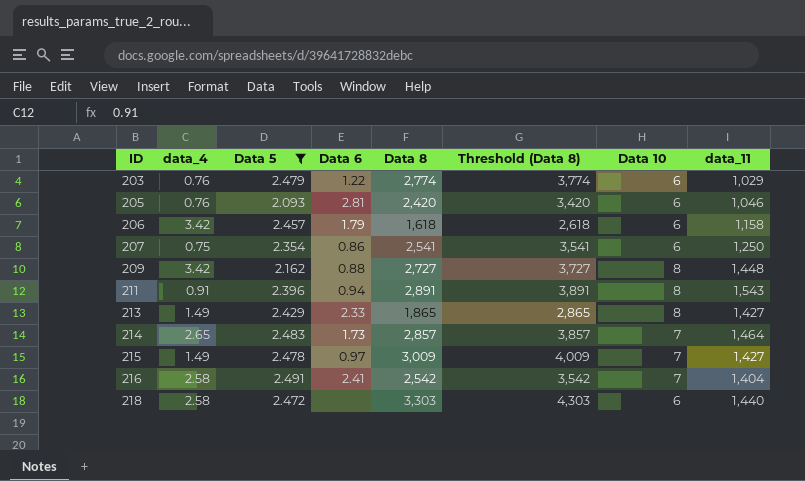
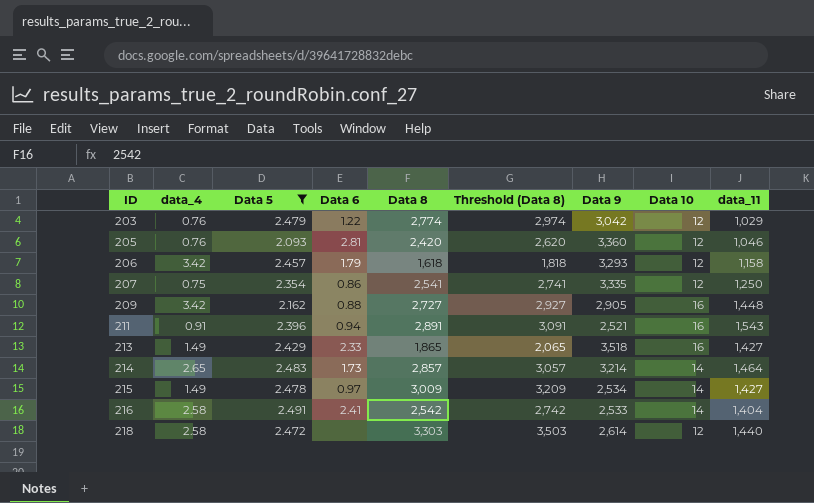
column Threshold (Data 8) | formula: [Data 8] + 1000 -> [Data 8] + 200
column Data 9 | position: none -> 7
203 | Data 10: 6 -> 12
205 | Data 10: 6 -> 12
206 | Data 10: 6 -> 12
207 | Data 10: 6 -> 12
209 | Data 10: 8 -> 16
211 | Data 10: 8 -> 16
213 | Data 10: 8 -> 16
214 | Data 10: 7 -> 14
215 | Data 10: 7 -> 14
216 | Data 10: 7 -> 14
218 | Data 10: 6 -> 12

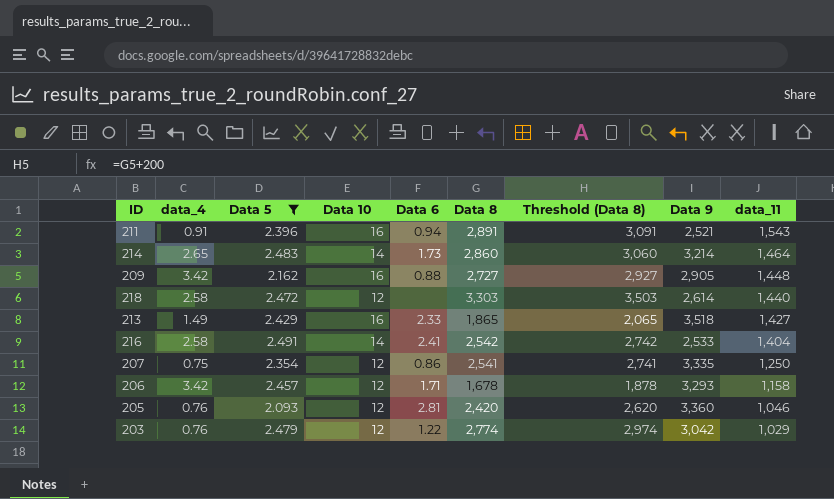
row order: ID ascending -> data_11 descending
column Data 10 | position: 8 -> 4
row 215: 1.49 | 2.478 | 0.97 | 3,009 | 3,209 | 2,534 | 14 | 1,427 -> none
214 | Data 8: 2,857 -> 2,860
214 | Threshold (Data 8): 3,057 -> 3,060
206 | Data 6: 1.79 -> 1.71
206 | Data 8: 1,618 -> 1,678
206 | Threshold (Data 8): 1,818 -> 1,878

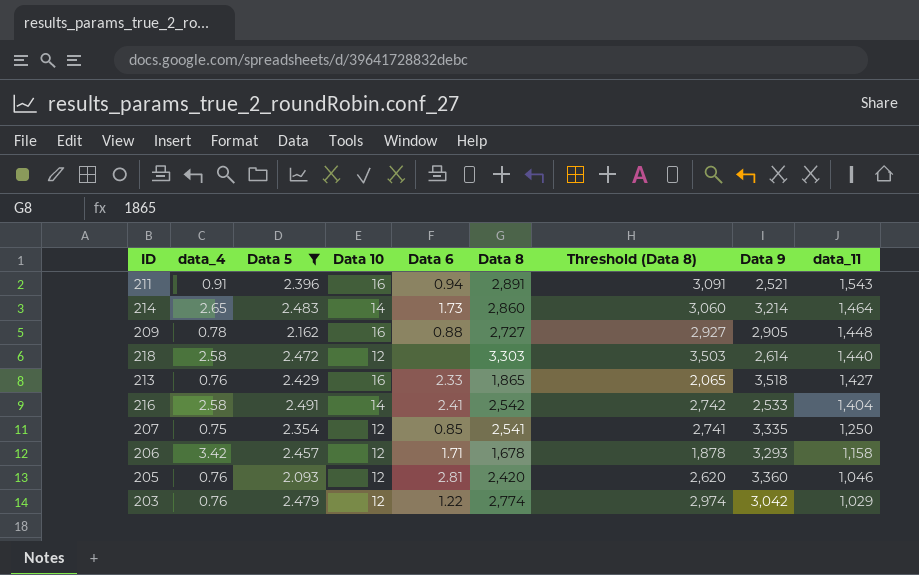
209 | data_4: 3.42 -> 0.78
213 | data_4: 1.49 -> 0.76
207 | Data 6: 0.86 -> 0.85

